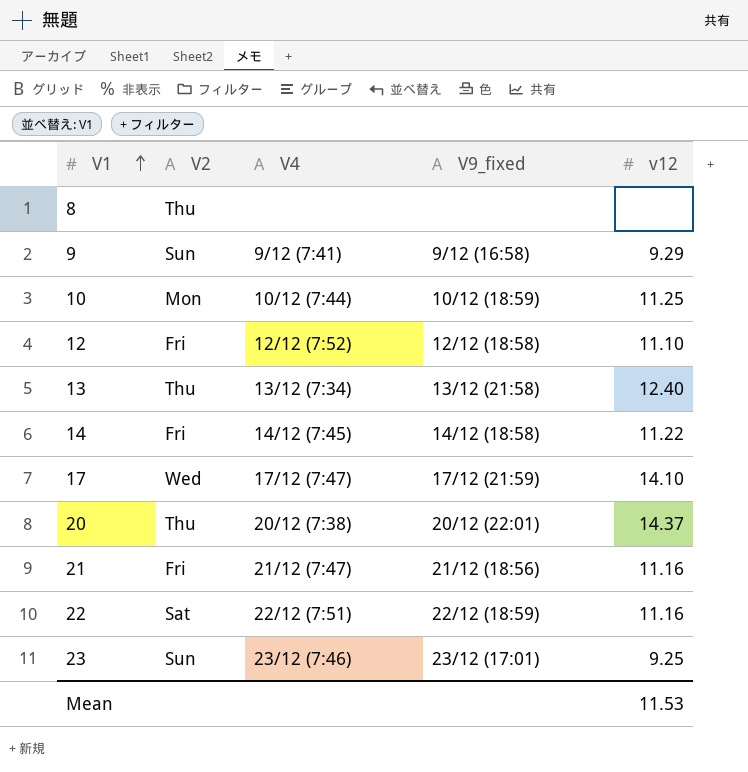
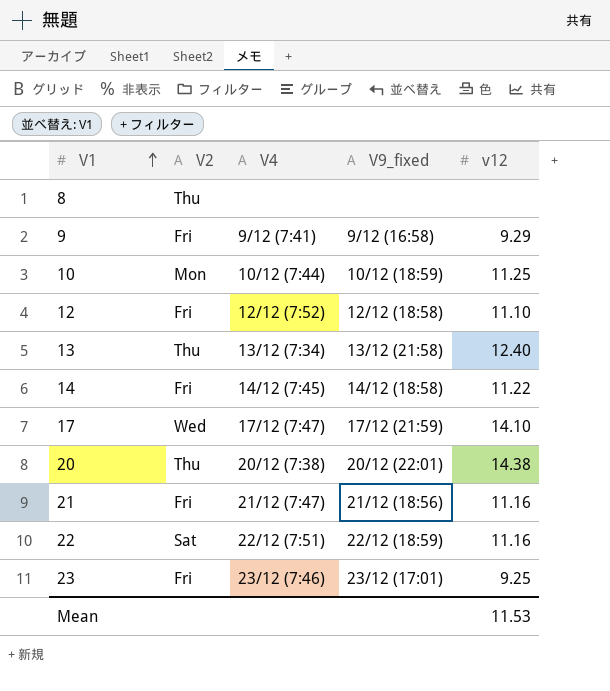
9 | V2: Sun -> Fri
20 | v12: 14.37 -> 14.38
23 | V2: Sun -> Fri

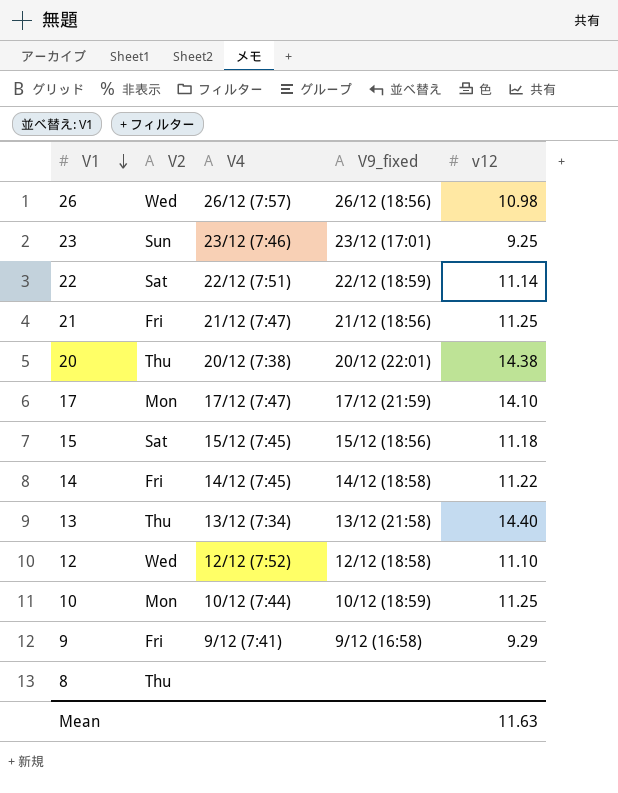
row order: V1 ascending -> V1 descending
row 26: none -> Wed | 26/12 (7:57) | 26/12 (18:56) | 10.98
23 | V2: Fri -> Sun
22 | v12: 11.16 -> 11.14
21 | v12: 11.16 -> 11.25
17 | V2: Wed -> Mon
row 15: none -> Sat | 15/12 (7:45) | 15/12 (18:56) | 11.18
13 | v12: 12.40 -> 14.40
12 | V2: Fri -> Wed
Mean | v12: 11.53 -> 11.63

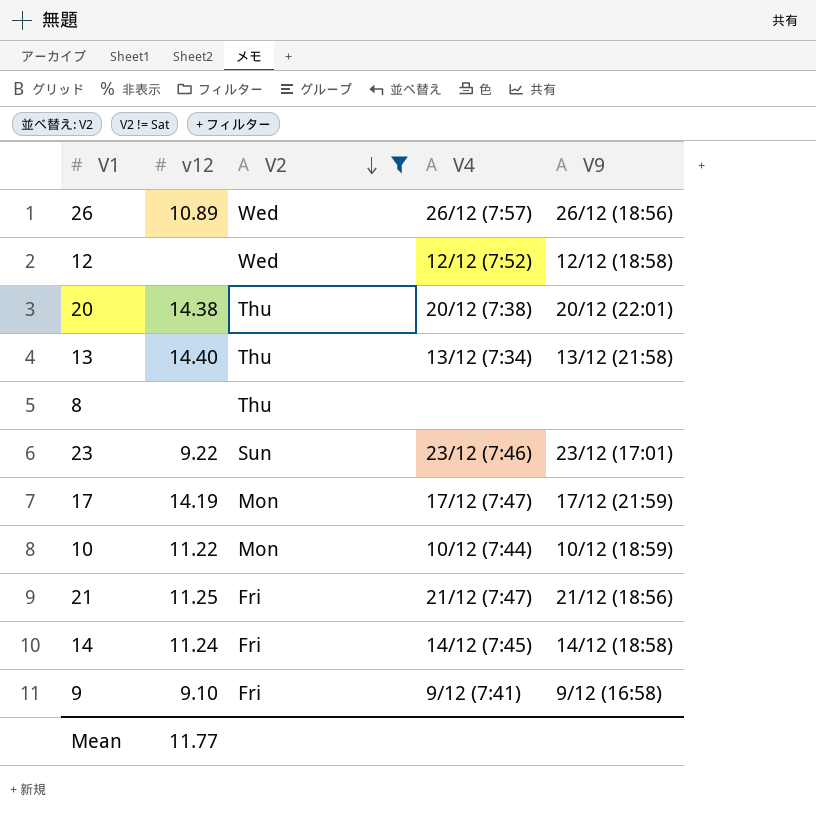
filter: none -> V2 != Sat
row order: V1 descending -> V2 descending
column v12 | position: 5 -> 2
column name: V9_fixed -> V9
26 | v12: 10.98 -> 10.89
12 | v12: 11.10 -> none
23 | v12: 9.25 -> 9.22
17 | v12: 14.10 -> 14.19
10 | v12: 11.25 -> 11.22
14 | v12: 11.22 -> 11.24
9 | v12: 9.29 -> 9.10
Mean | v12: 11.63 -> 11.77

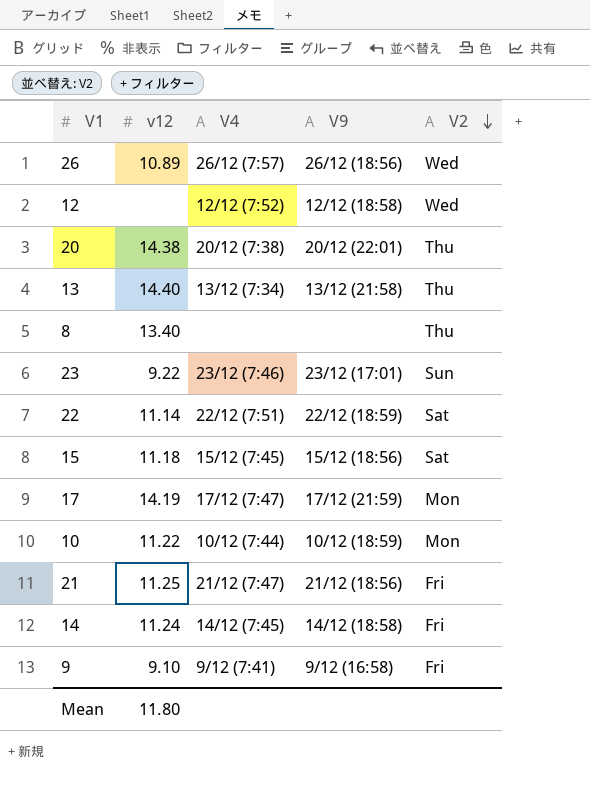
filter: V2 != Sat -> none
column V2 | position: 3 -> 5
8 | v12: none -> 13.40
Mean | v12: 11.77 -> 11.80

